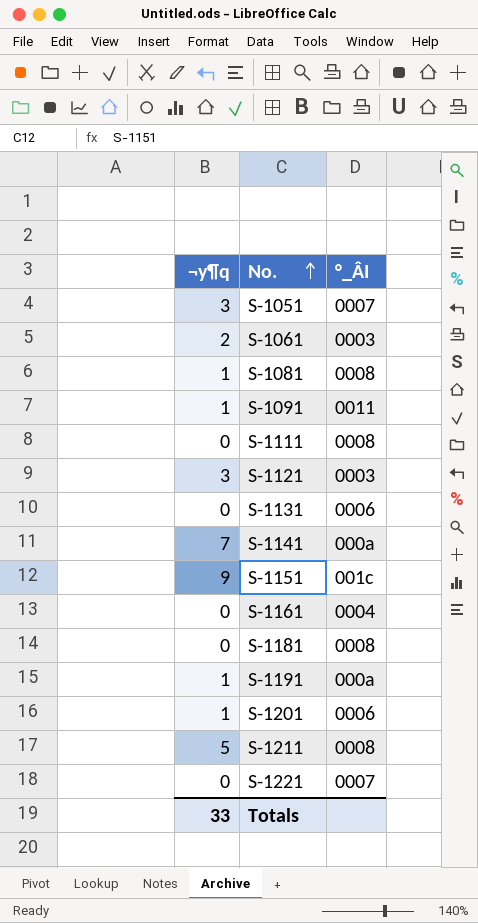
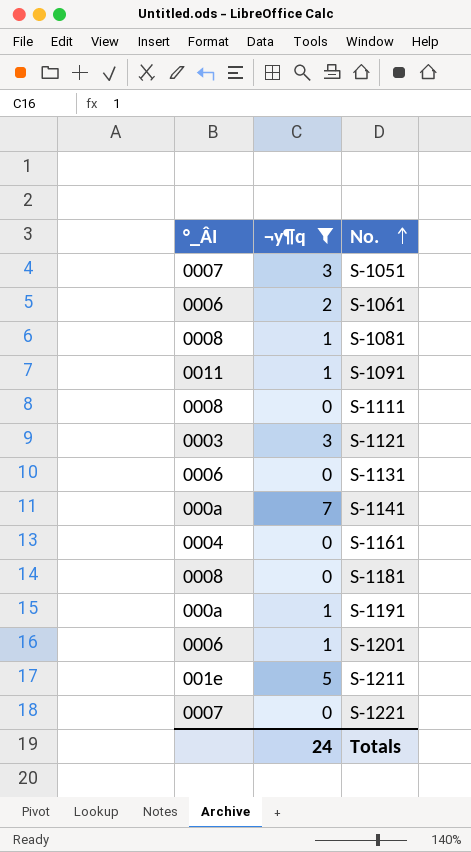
filter: none -> ¬y¶q != 9
column °_ÂI | position: 3 -> 1
S-1061 | °_ÂI: 0003 -> 0006
S-1211 | °_ÂI: 0008 -> 001e
Totals | ¬y¶q: 33 -> 24

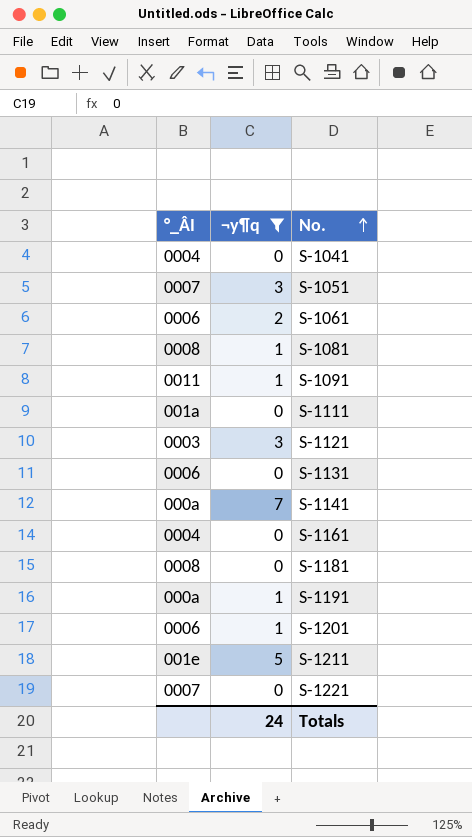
row S-1041: none -> 0004 | 0
S-1111 | °_ÂI: 0008 -> 001a

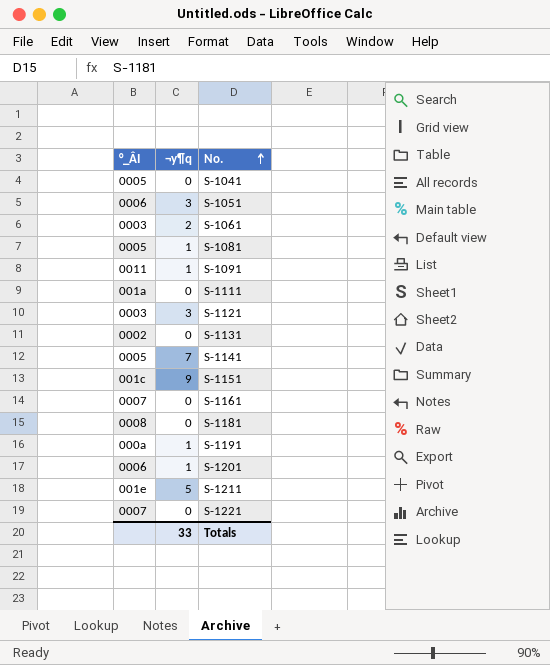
filter: ¬y¶q != 9 -> none
S-1041 | °_ÂI: 0004 -> 0005
S-1051 | °_ÂI: 0007 -> 0006
S-1061 | °_ÂI: 0006 -> 0003
S-1081 | °_ÂI: 0008 -> 0005
S-1131 | °_ÂI: 0006 -> 0002
S-1141 | °_ÂI: 000a -> 0005
S-1161 | °_ÂI: 0004 -> 0007
Totals | ¬y¶q: 24 -> 33

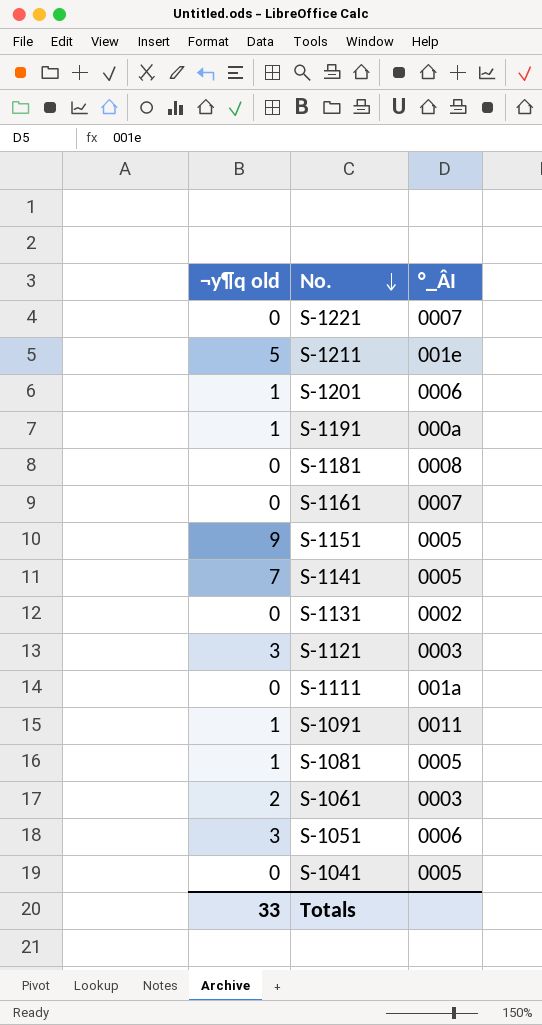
row order: No. ascending -> No. descending
column name: ¬y¶q -> ¬y¶q old
column °_ÂI | position: 1 -> 3
S-1151 | °_ÂI: 001c -> 0005

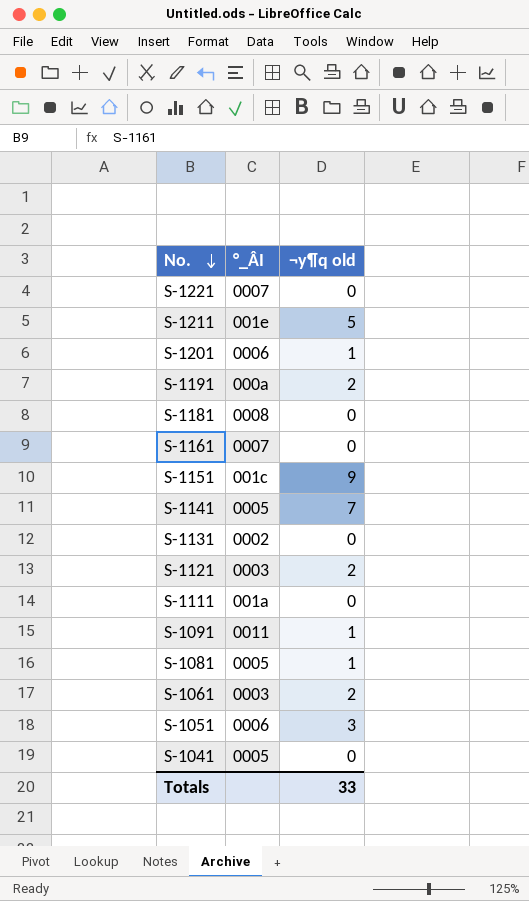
column ¬y¶q old | position: 1 -> 3
S-1191 | ¬y¶q old: 1 -> 2
S-1151 | °_ÂI: 0005 -> 001c
S-1121 | ¬y¶q old: 3 -> 2

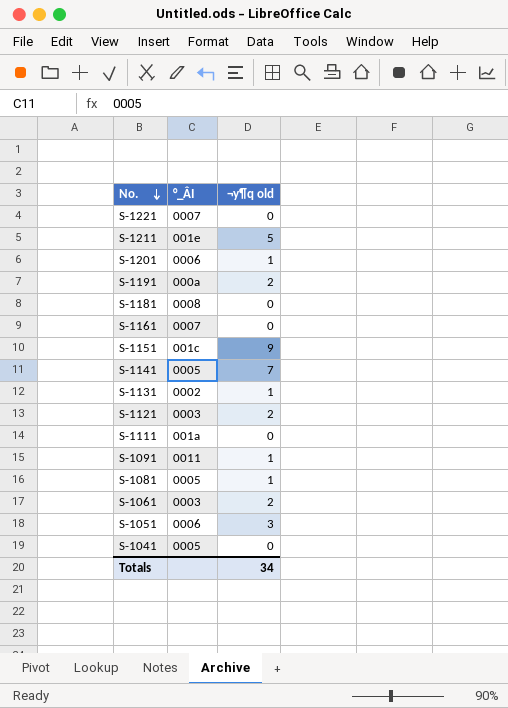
S-1131 | ¬y¶q old: 0 -> 1
Totals | ¬y¶q old: 33 -> 34

